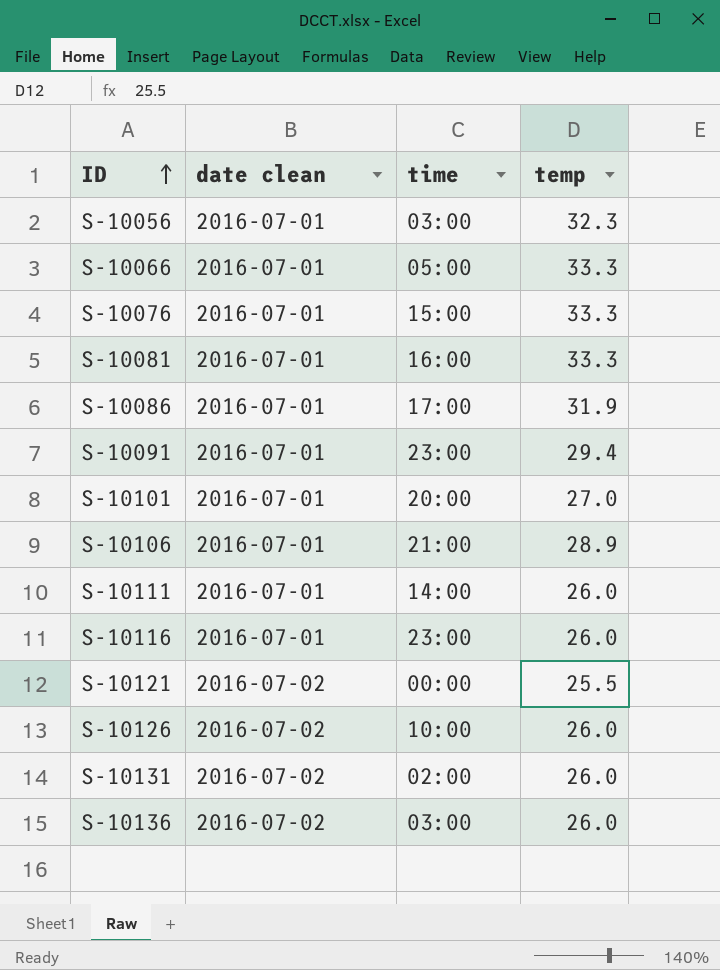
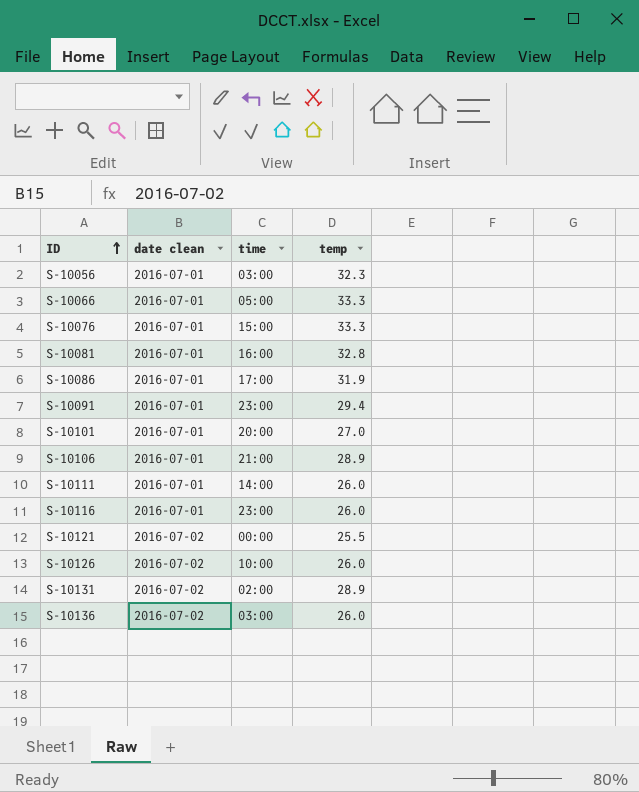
S-10081 | temp: 33.3 -> 32.8
S-10131 | temp: 26.0 -> 28.9

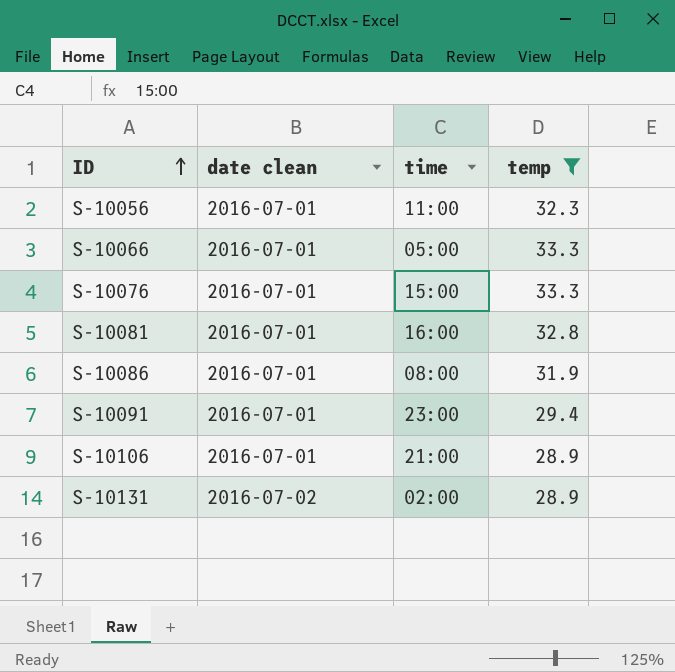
filter: none -> temp >= 28.9
S-10056 | time: 03:00 -> 11:00
S-10086 | time: 17:00 -> 08:00

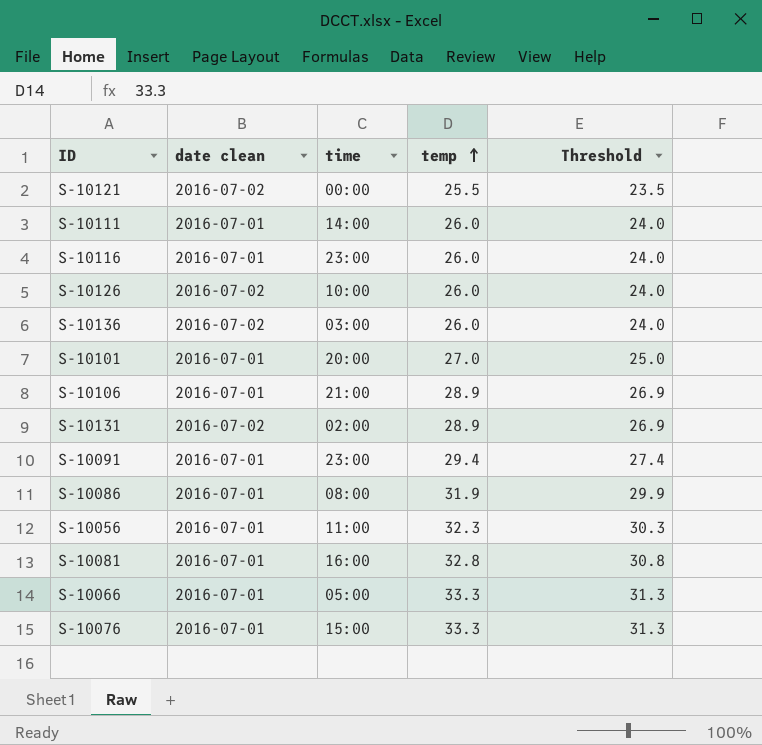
filter: temp >= 28.9 -> none
row order: ID ascending -> temp ascending
column Threshold | formula: none -> [temp] - 2

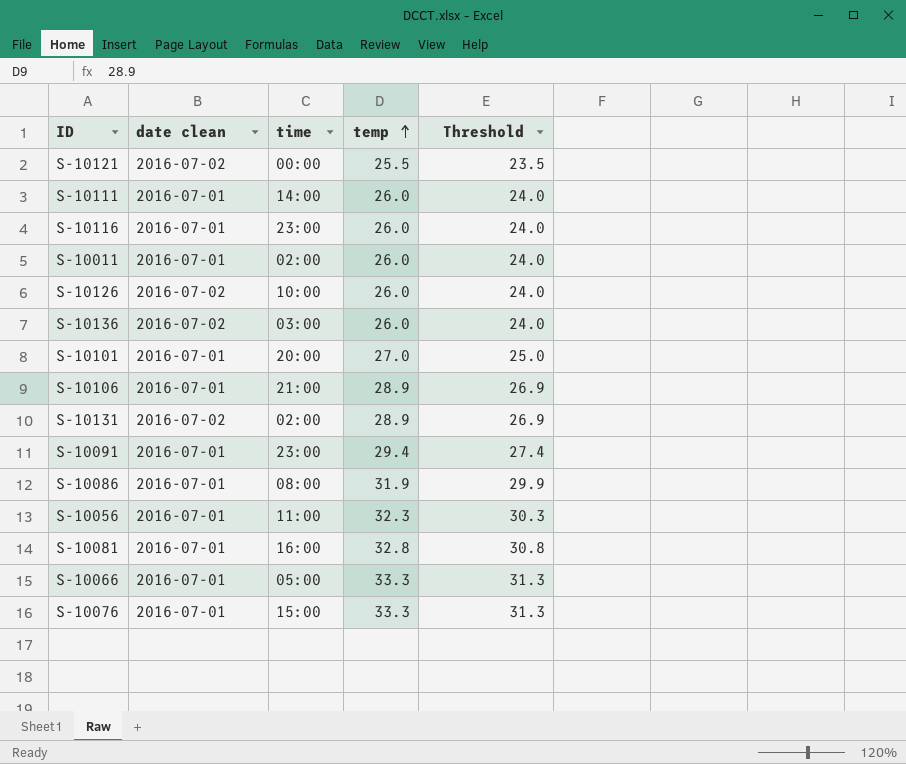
row S-10011: none -> 2016-07-01 | 02:00 | 26.0 | 24.0

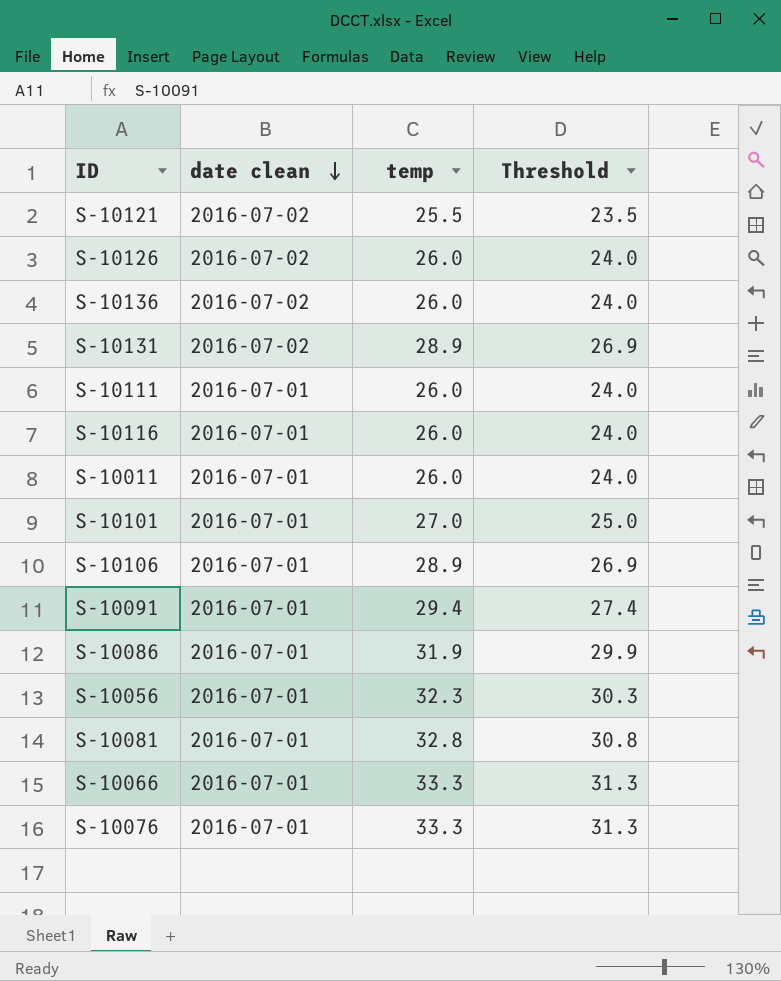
row order: temp ascending -> date clean descending
column time | position: 3 -> none

